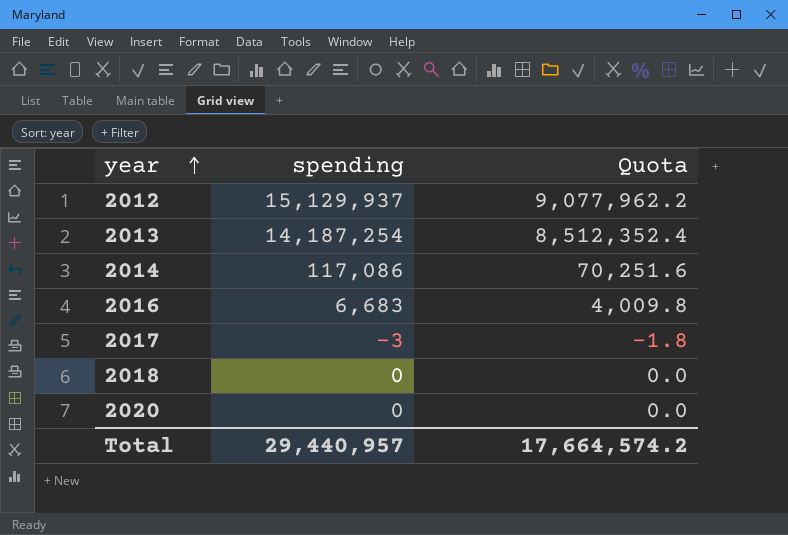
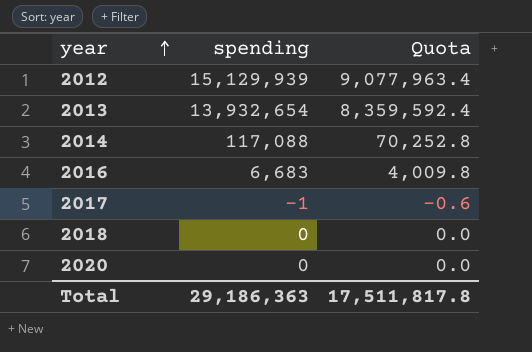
2012 | spending: 15,129,937 -> 15,129,939
2012 | Quota: 9,077,962.2 -> 9,077,963.4
2013 | spending: 14,187,254 -> 13,932,654
2013 | Quota: 8,512,352.4 -> 8,359,592.4
2014 | spending: 117,086 -> 117,088
2014 | Quota: 70,251.6 -> 70,252.8
2017 | spending: -3 -> -1
2017 | Quota: -1.8 -> -0.6
Total | spending: 29,440,957 -> 29,186,363
Total | Quota: 17,664,574.2 -> 17,511,817.8

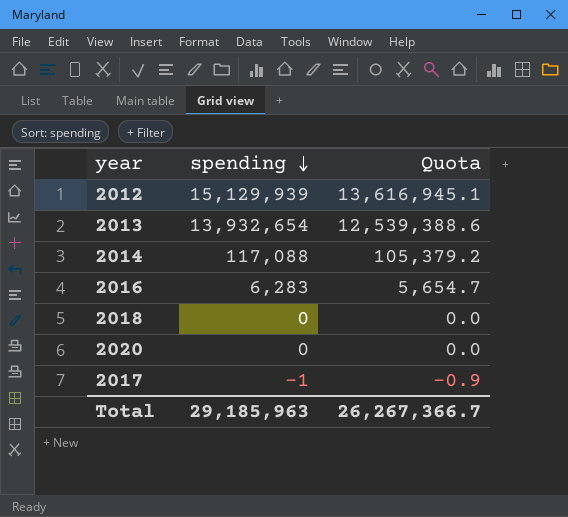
row order: year ascending -> spending descending
column Quota | formula: [spending] * 0.6 -> [spending] * 0.9
2016 | spending: 6,683 -> 6,283
Total | spending: 29,186,363 -> 29,185,963
Total | Quota: 17,511,817.8 -> 26,267,366.7

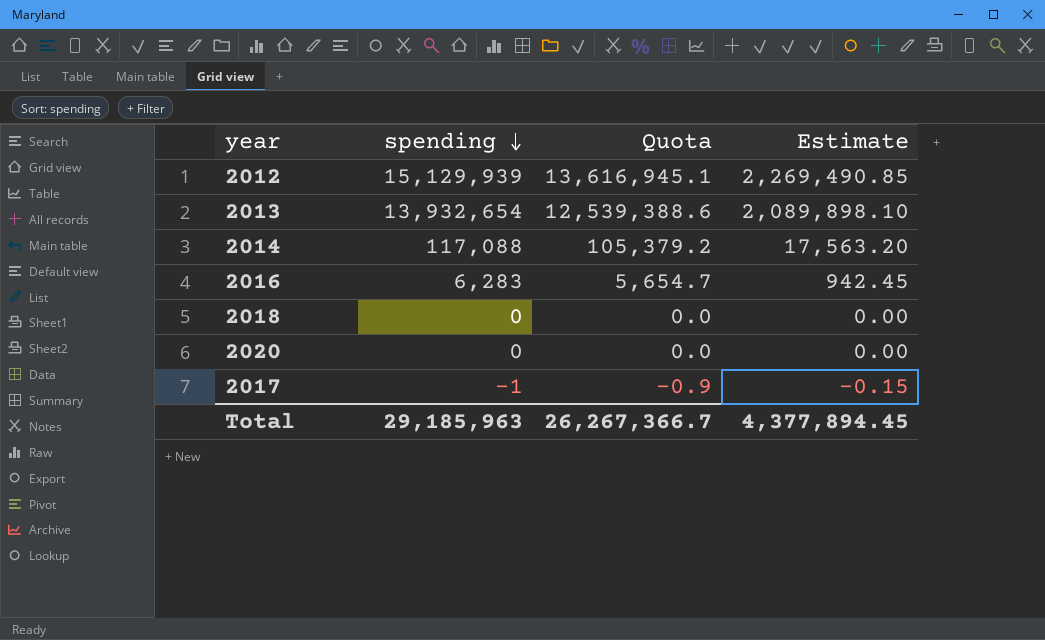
column Estimate | formula: none -> [spending] * 0.15

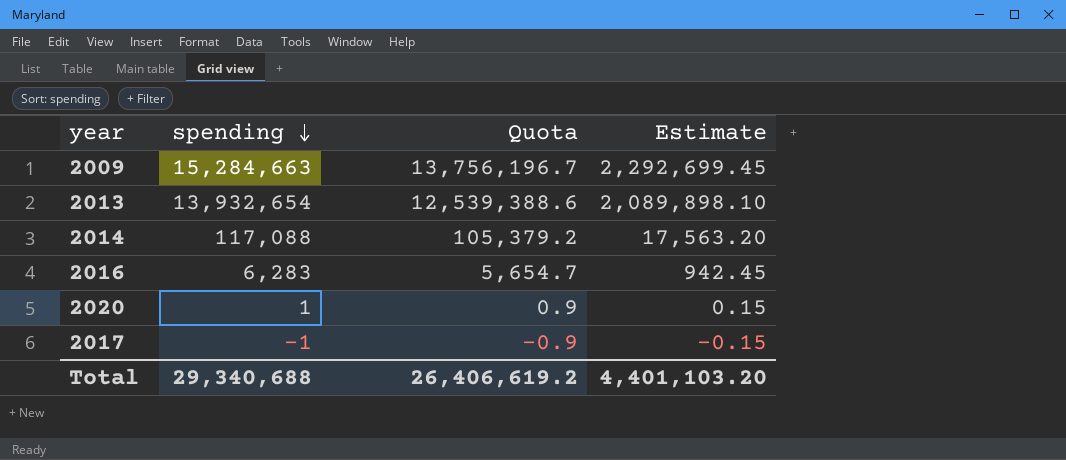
row 2012: 15,129,939 | 13,616,945.1 | 2,269,490.85 -> none
row 2018: 0 | 0.0 | 0.00 -> none
row 2009: none -> 15,284,663 | 13,756,196.7 | 2,292,699.45
2020 | spending: 0 -> 1
2020 | Quota: 0.0 -> 0.9
2020 | Estimate: 0.00 -> 0.15
Total | spending: 29,185,963 -> 29,340,688
Total | Quota: 26,267,366.7 -> 26,406,619.2
Total | Estimate: 4,377,894.45 -> 4,401,103.20

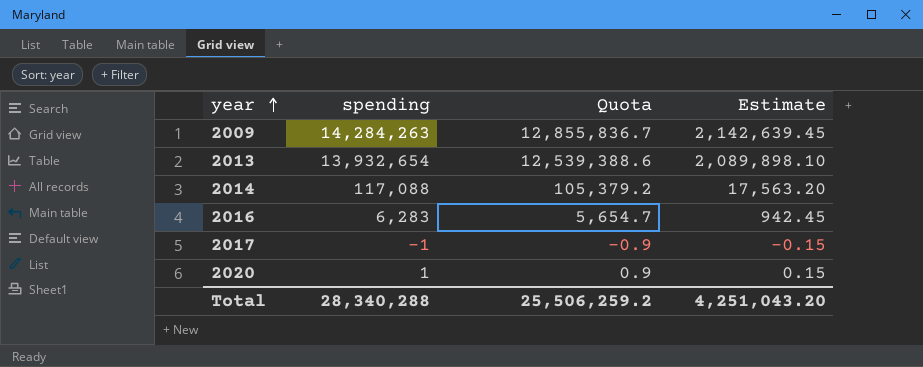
row order: spending descending -> year ascending
2009 | spending: 15,284,663 -> 14,284,263
2009 | Quota: 13,756,196.7 -> 12,855,836.7
2009 | Estimate: 2,292,699.45 -> 2,142,639.45
Total | spending: 29,340,688 -> 28,340,288
Total | Quota: 26,406,619.2 -> 25,506,259.2
Total | Estimate: 4,401,103.20 -> 4,251,043.20

